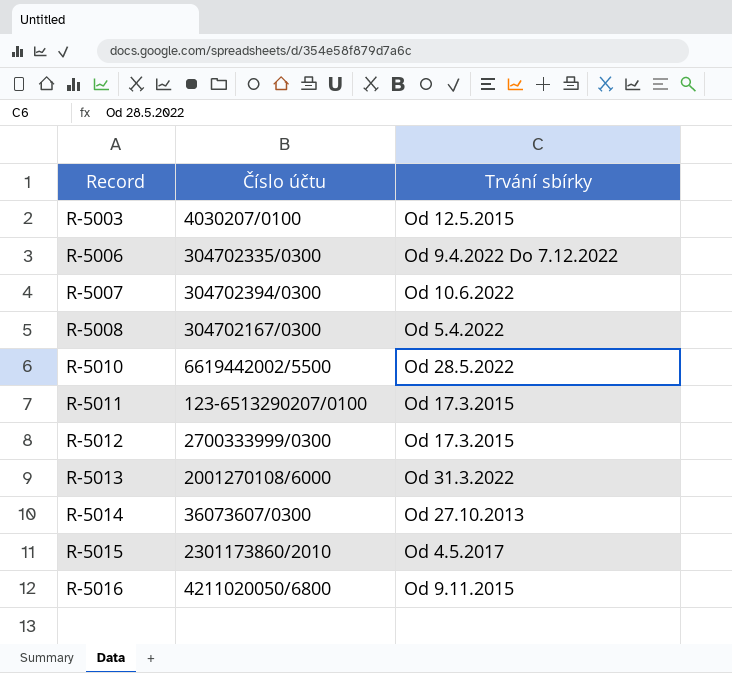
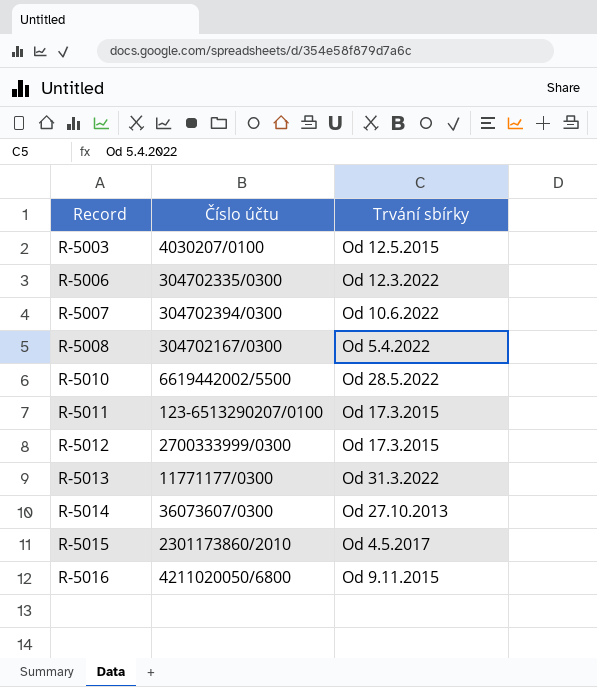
R-5006 | Trvání sbírky: Od 9.4.2022 Do 7.12.2022 -> Od 12.3.2022
R-5013 | Číslo účtu: 2001270108/6000 -> 11771177/0300

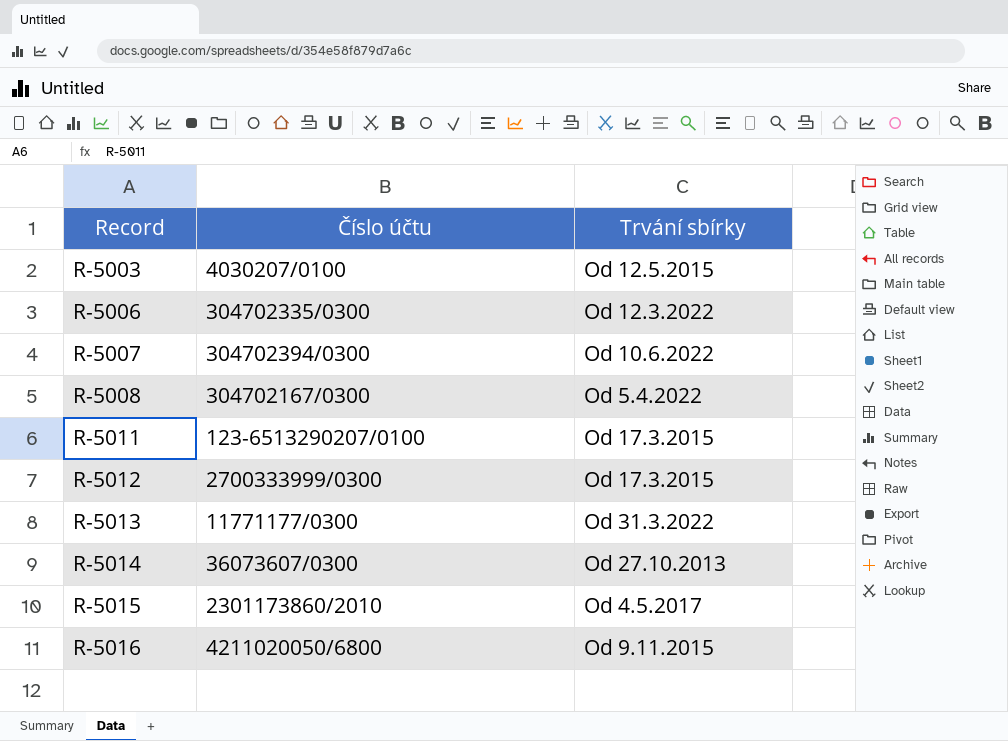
row R-5010: 6619442002/5500 | Od 28.5.2022 -> none

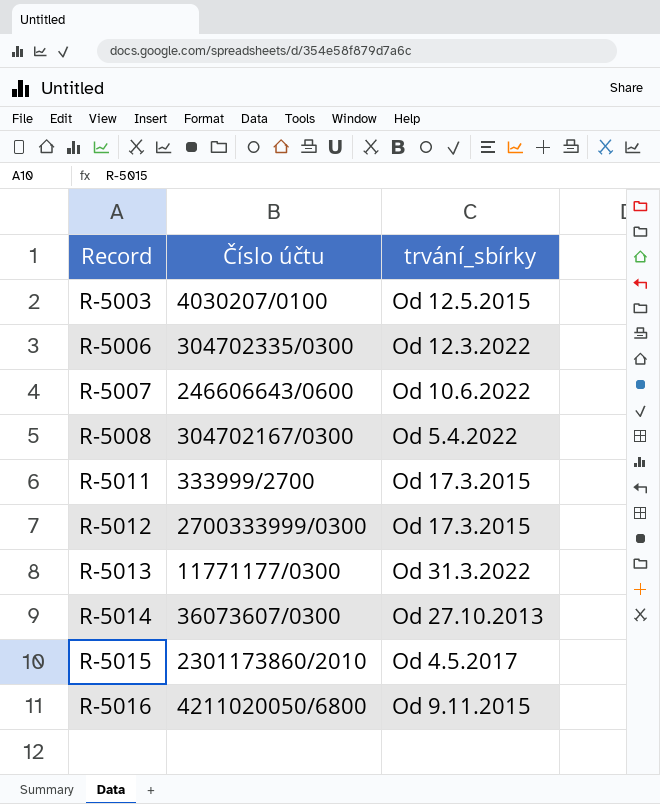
column name: Trvání sbírky -> trvání_sbírky
R-5007 | Číslo účtu: 304702394/0300 -> 246606643/0600
R-5011 | Číslo účtu: 123-6513290207/0100 -> 333999/2700

